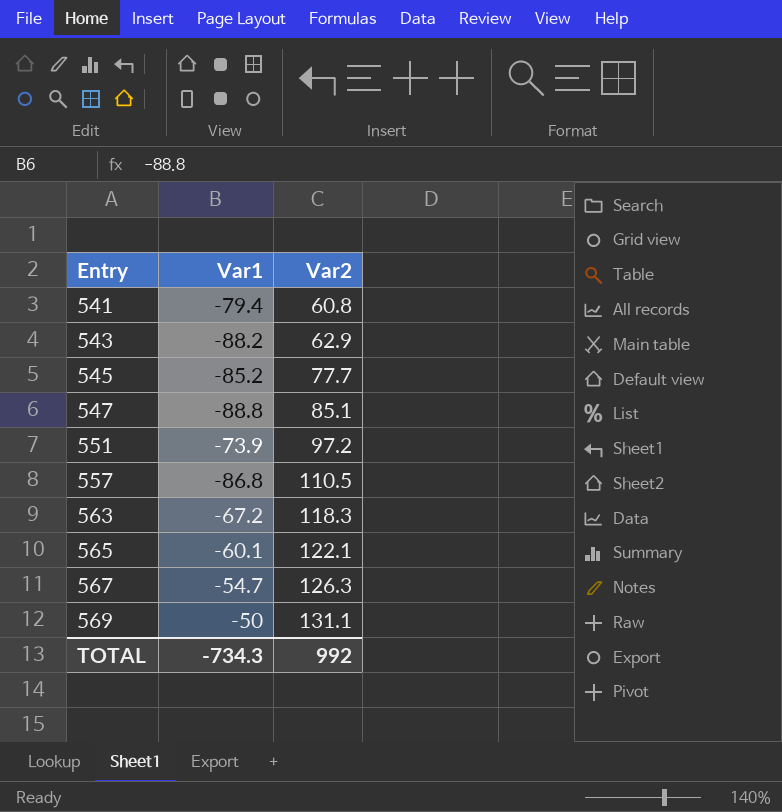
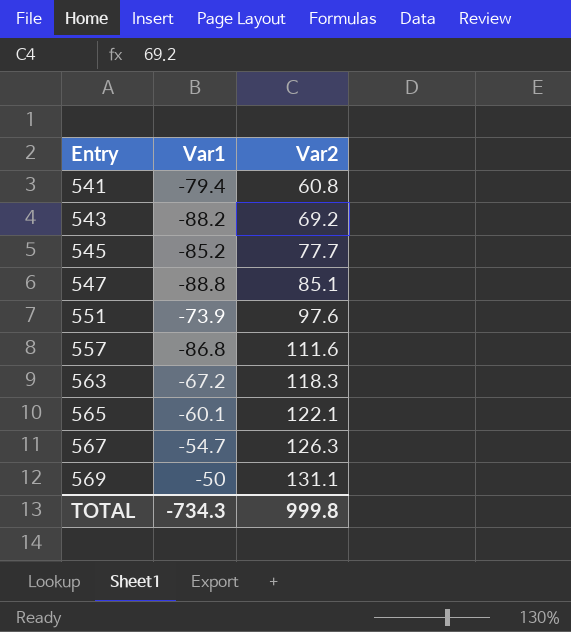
543 | Var2: 62.9 -> 69.2
551 | Var2: 97.2 -> 97.6
557 | Var2: 110.5 -> 111.6
TOTAL | Var2: 992 -> 999.8

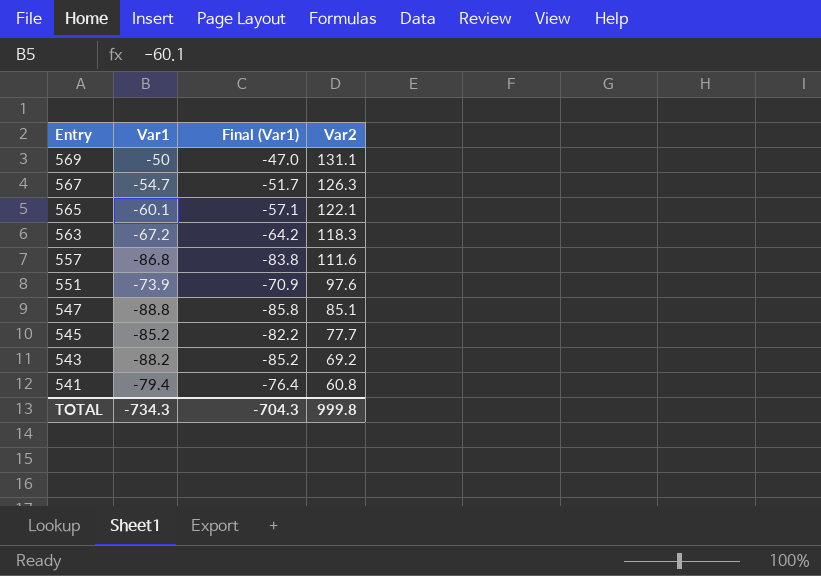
row order: Entry ascending -> Entry descending
column Final (Var1) | formula: none -> [Var1] + 3

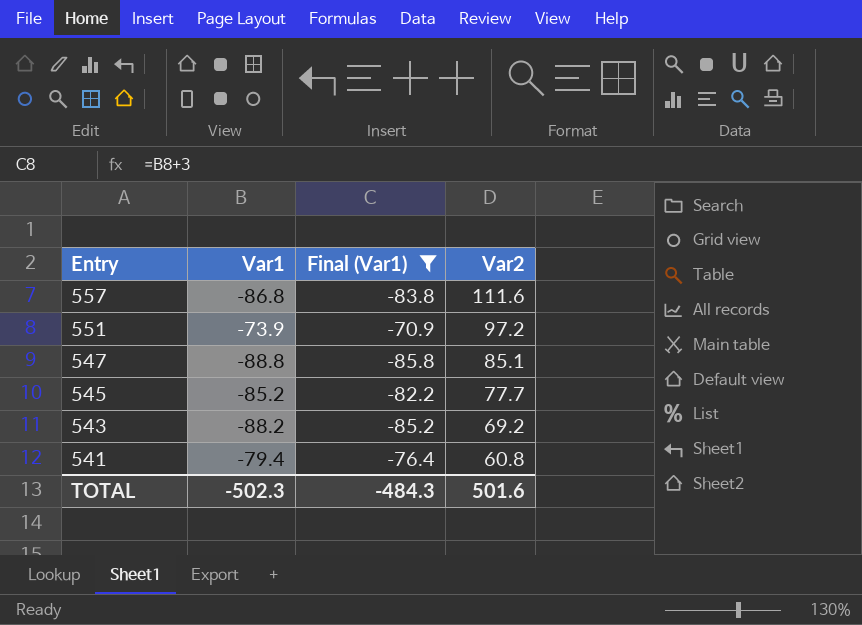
filter: none -> Final (Var1) <= -70.9
551 | Var2: 97.6 -> 97.2
TOTAL | Var1: -734.3 -> -502.3
TOTAL | Final (Var1): -704.3 -> -484.3
TOTAL | Var2: 999.8 -> 501.6

